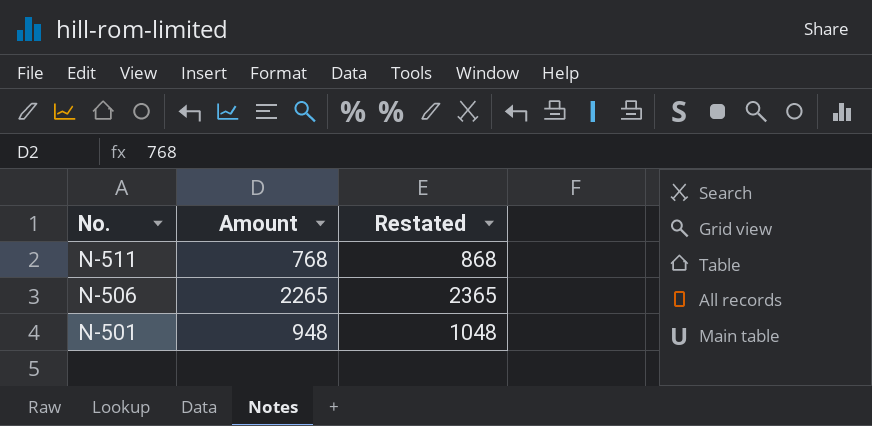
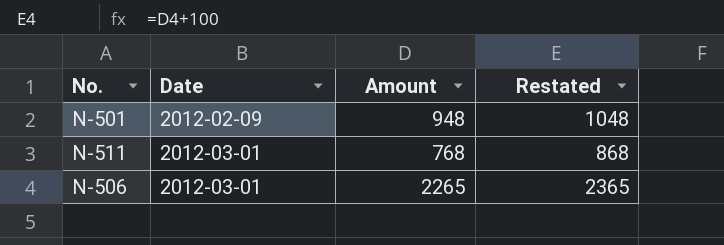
row order: No. descending -> Date ascending
column Date | position: none -> 2

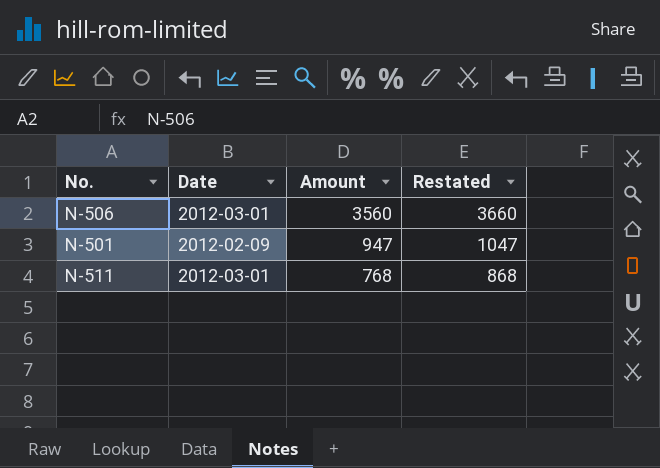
row order: Date ascending -> Amount descending
N-506 | Amount: 2265 -> 3560
N-506 | Restated: 2365 -> 3660
N-501 | Amount: 948 -> 947
N-501 | Restated: 1048 -> 1047

